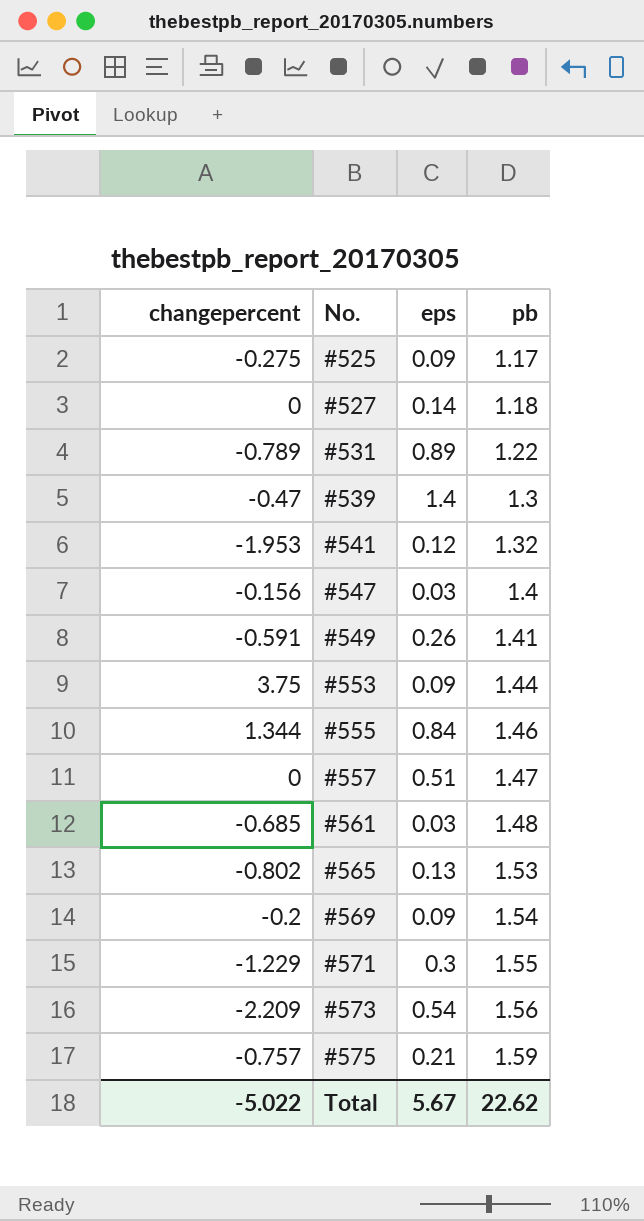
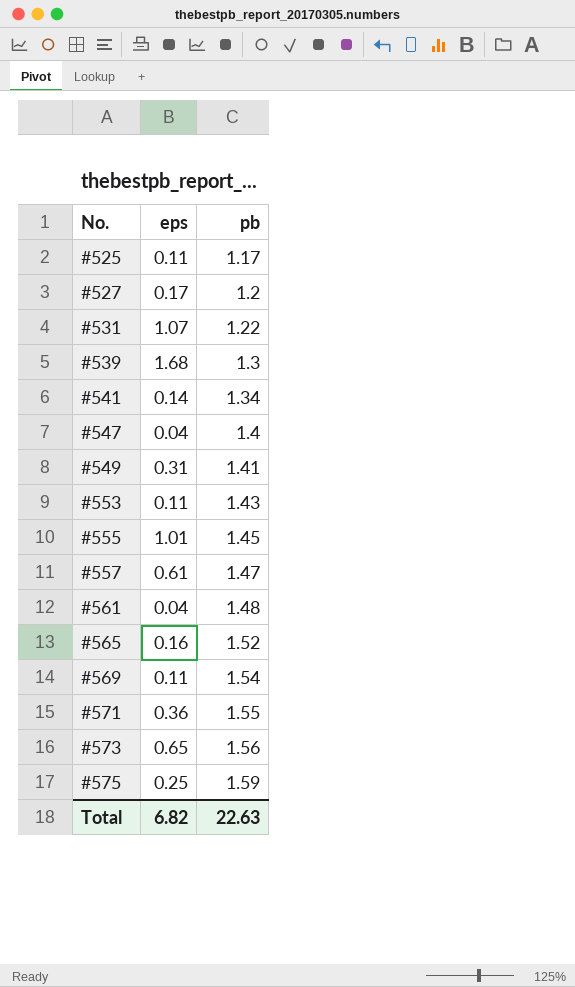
column changepercent | position: 1 -> none
#525 | eps: 0.09 -> 0.11
#527 | eps: 0.14 -> 0.17
#527 | pb: 1.18 -> 1.2
#531 | eps: 0.89 -> 1.07
#539 | eps: 1.4 -> 1.68
#541 | eps: 0.12 -> 0.14
#541 | pb: 1.32 -> 1.34
#547 | eps: 0.03 -> 0.04
#549 | eps: 0.26 -> 0.31
#553 | eps: 0.09 -> 0.11
#553 | pb: 1.44 -> 1.43
#555 | eps: 0.84 -> 1.01
#555 | pb: 1.46 -> 1.45
#557 | eps: 0.51 -> 0.61
#561 | eps: 0.03 -> 0.04
#565 | eps: 0.13 -> 0.16
#565 | pb: 1.53 -> 1.52
#569 | eps: 0.09 -> 0.11
#571 | eps: 0.3 -> 0.36
#573 | eps: 0.54 -> 0.65
#575 | eps: 0.21 -> 0.25
Total | eps: 5.67 -> 6.82
Total | pb: 22.62 -> 22.63

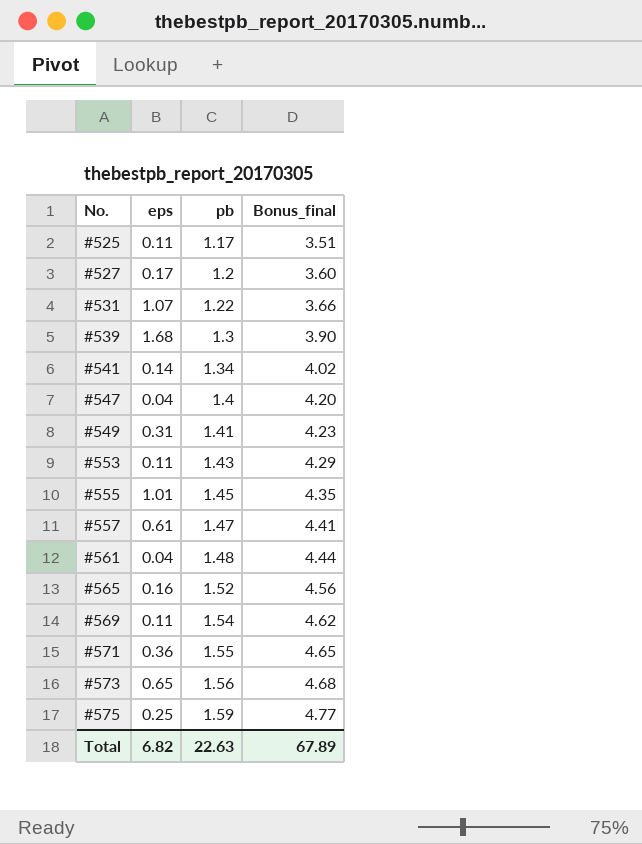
column Bonus_final | formula: none -> [pb] * 3

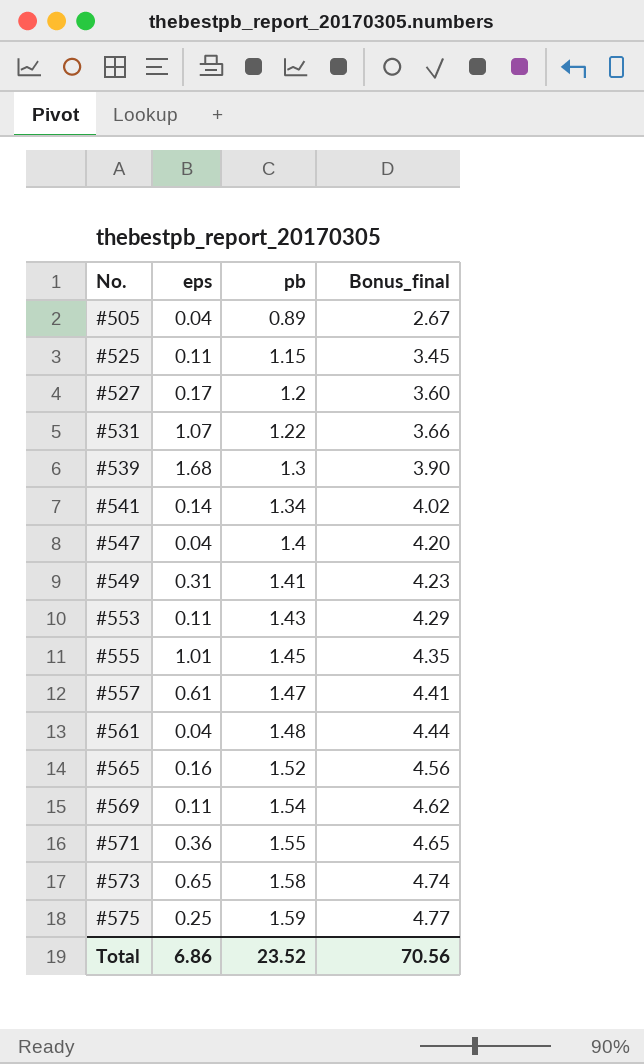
row #505: none -> 0.04 | 0.89 | 2.67
#525 | pb: 1.17 -> 1.15
#525 | Bonus_final: 3.51 -> 3.45
#573 | pb: 1.56 -> 1.58
#573 | Bonus_final: 4.68 -> 4.74
Total | eps: 6.82 -> 6.86
Total | pb: 22.63 -> 23.52
Total | Bonus_final: 67.89 -> 70.56

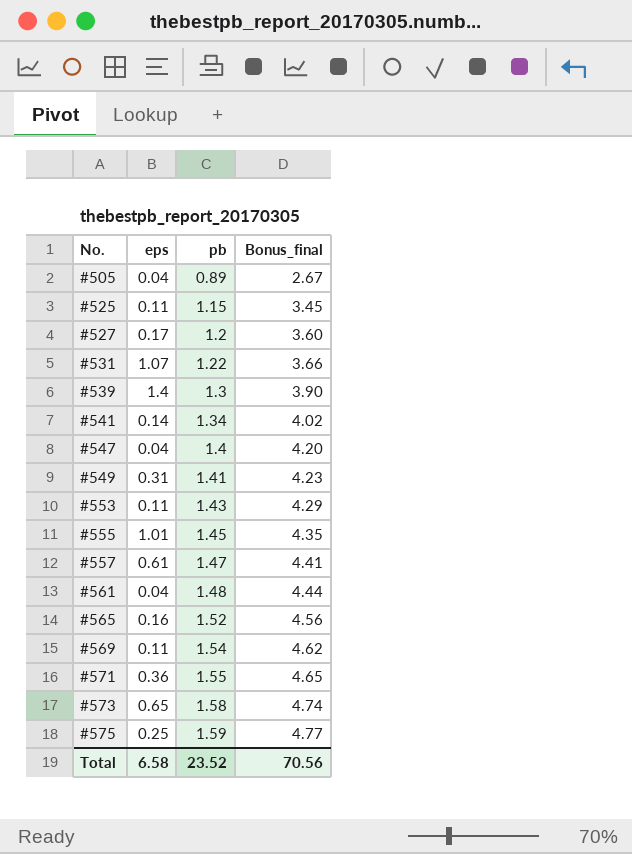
#539 | eps: 1.68 -> 1.4
Total | eps: 6.86 -> 6.58

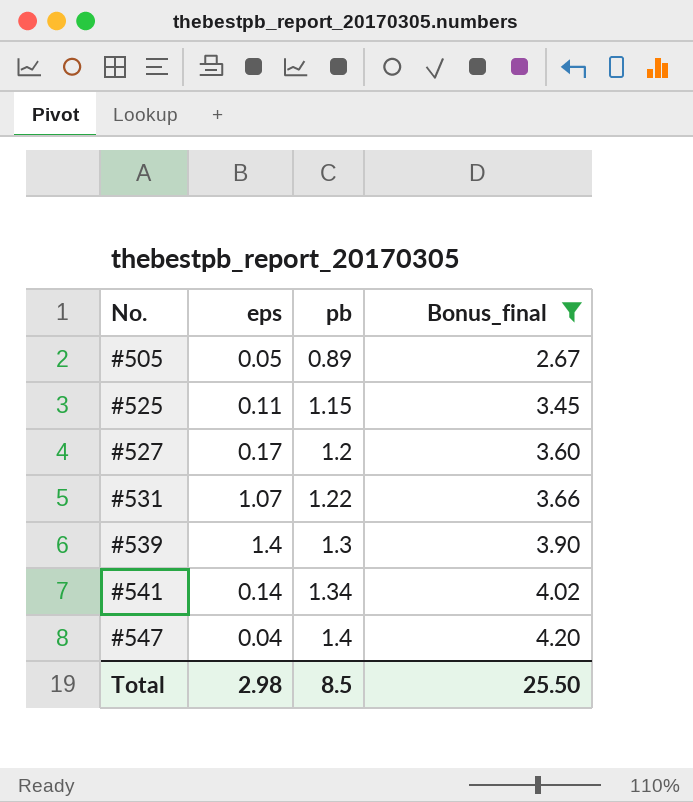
filter: none -> Bonus_final <= 4.20
#505 | eps: 0.04 -> 0.05
Total | eps: 6.58 -> 2.98
Total | pb: 23.52 -> 8.5
Total | Bonus_final: 70.56 -> 25.50

